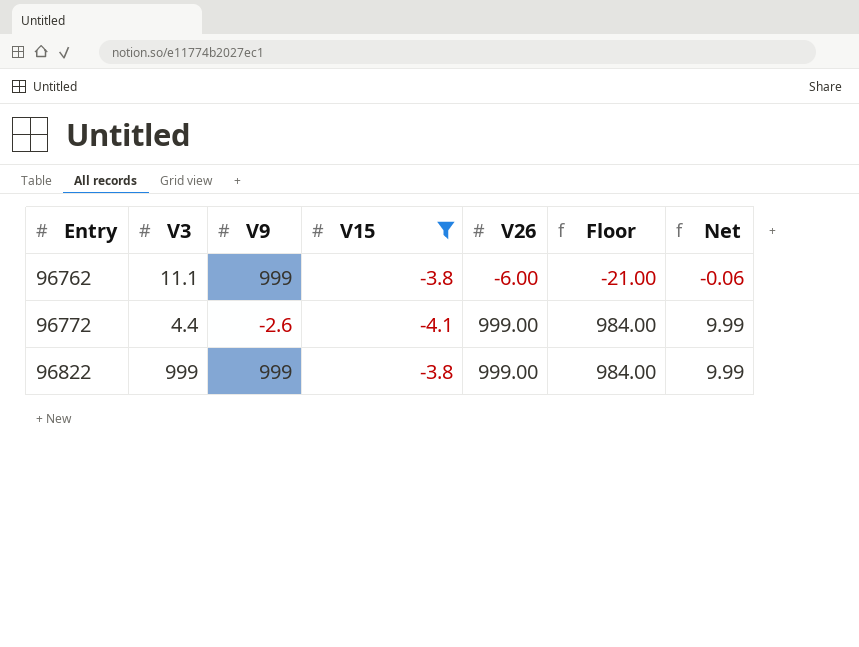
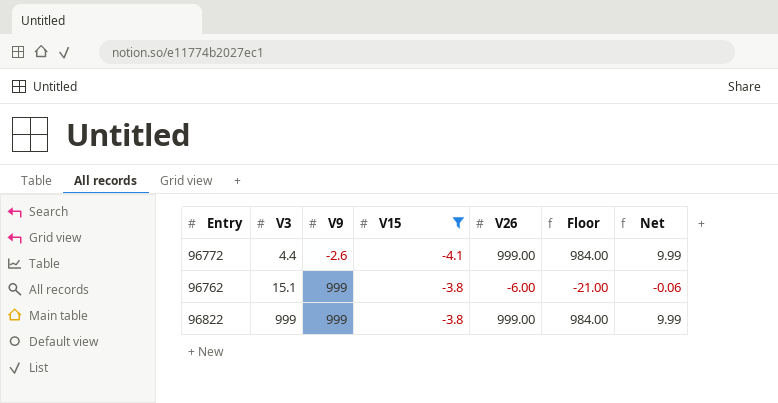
row order: Entry ascending -> V3 ascending
96762 | V3: 11.1 -> 15.1

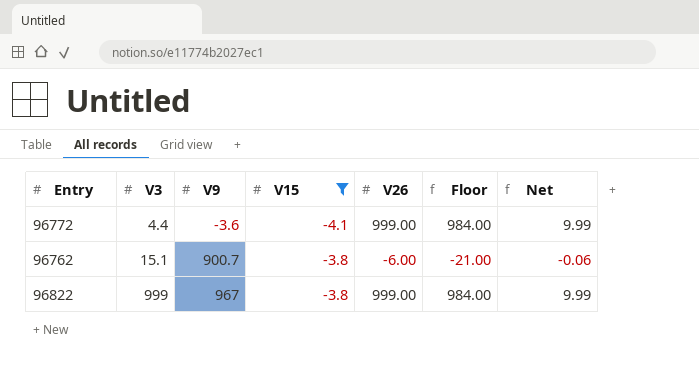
96772 | V9: -2.6 -> -3.6
96762 | V9: 999 -> 900.7
96822 | V9: 999 -> 967

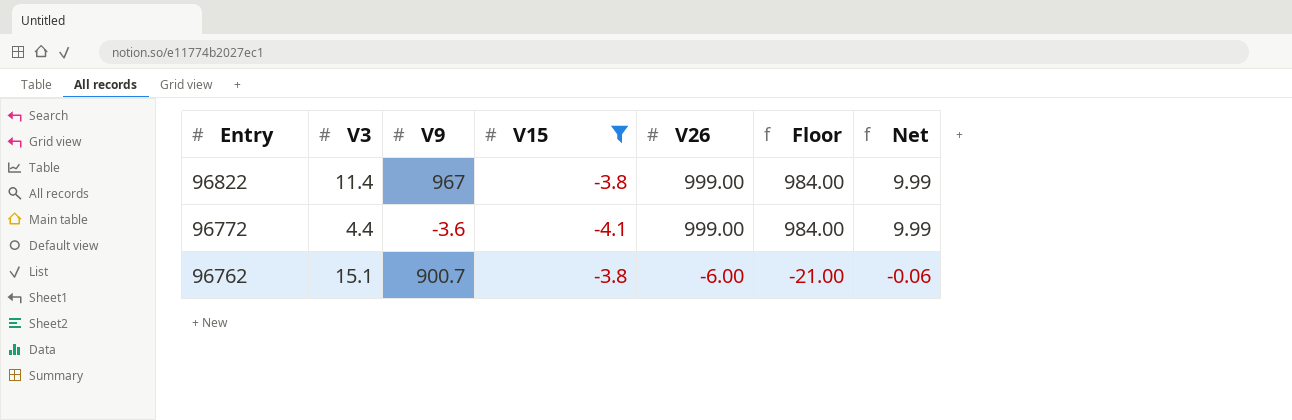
row order: V3 ascending -> Entry descending
96822 | V3: 999 -> 11.4

